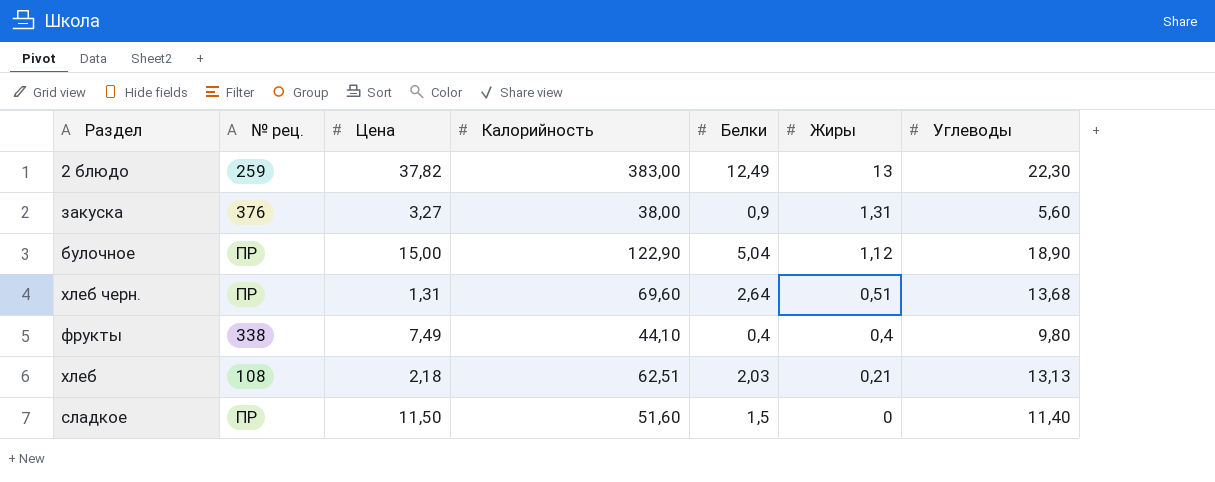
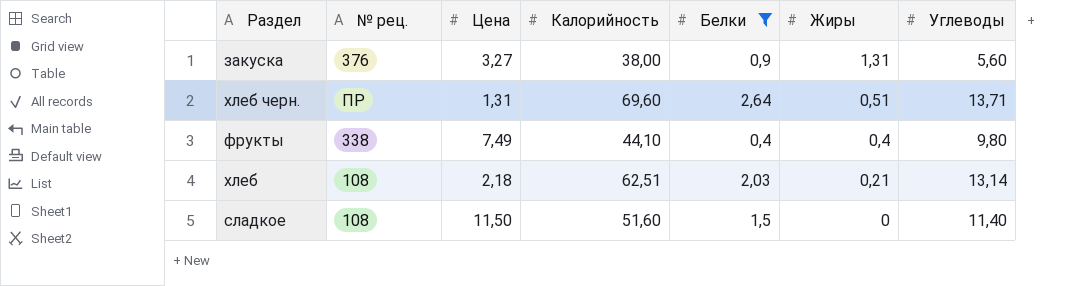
filter: none -> Белки <= 2,64
хлеб черн. | Углеводы: 13,68 -> 13,71
хлеб | Углеводы: 13,13 -> 13,14
сладкое | № рец.: ПР -> 108

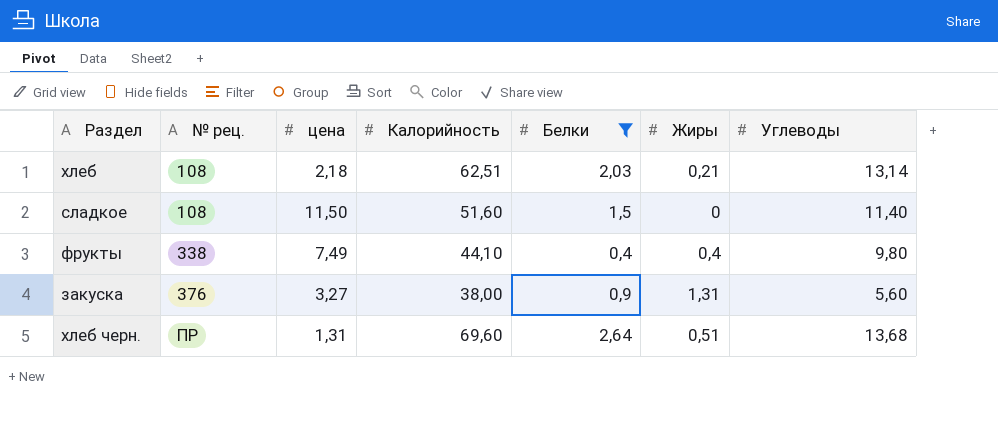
row order: Жиры descending -> № рец. ascending
column name: Цена -> цена
хлеб черн. | Углеводы: 13,71 -> 13,68

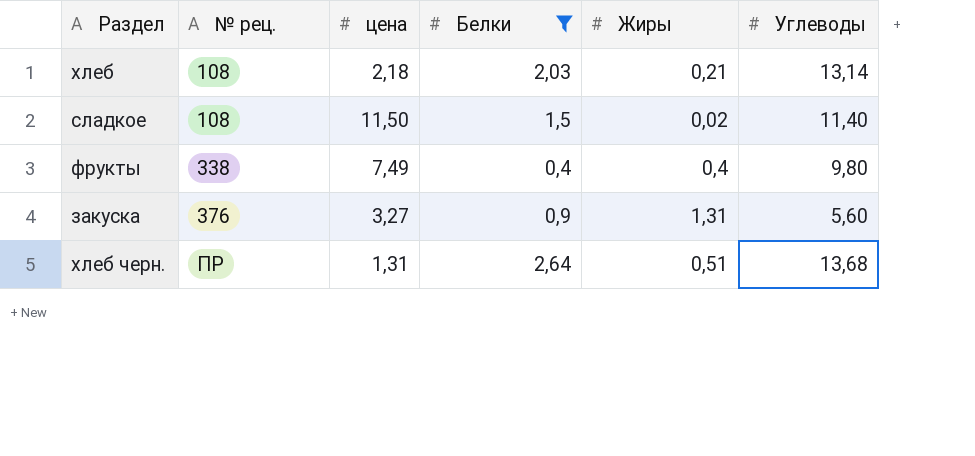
column Калорийность | position: 4 -> none
сладкое | Жиры: 0 -> 0,02

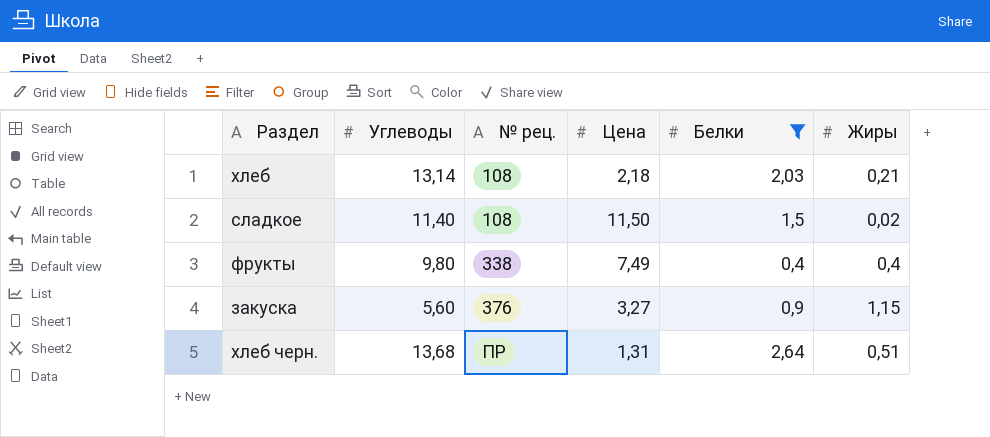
column Углеводы | position: 6 -> 2
column name: цена -> Цена
закуска | Жиры: 1,31 -> 1,15

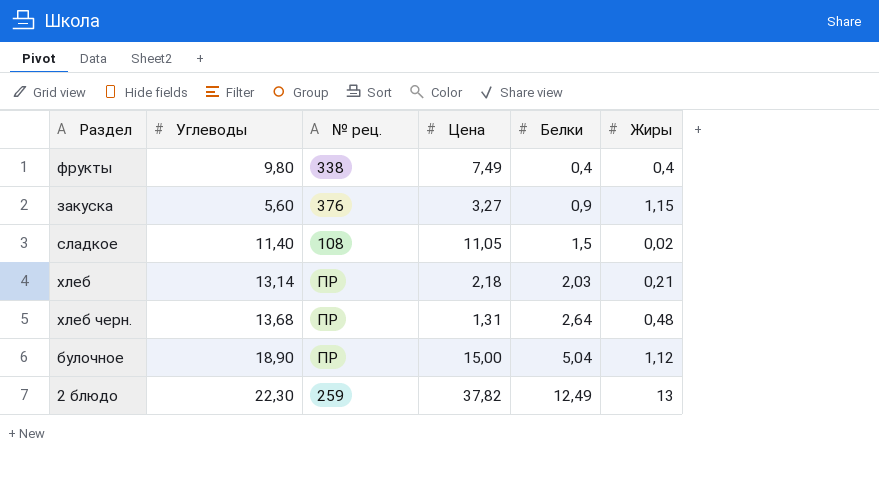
filter: Белки <= 2,64 -> none
row order: № рец. ascending -> Белки ascending
сладкое | Цена: 11,50 -> 11,05
хлеб | № рец.: 108 -> ПР
хлеб черн. | Жиры: 0,51 -> 0,48

